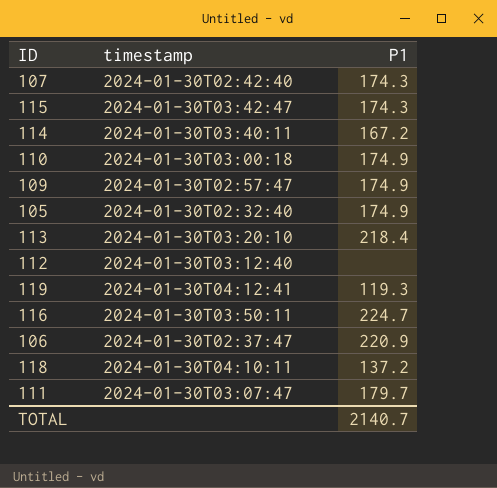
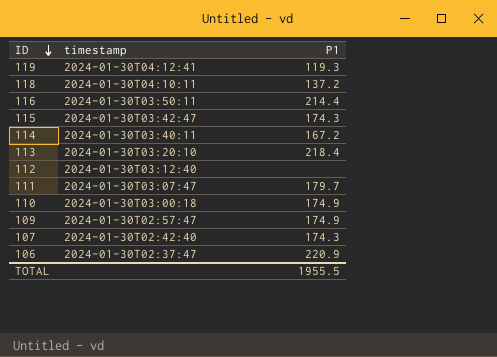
row order: none -> ID descending
row 105: 2024-01-30T02:32:40 | 174.9 -> none
116 | P1: 224.7 -> 214.4
TOTAL | P1: 2140.7 -> 1955.5

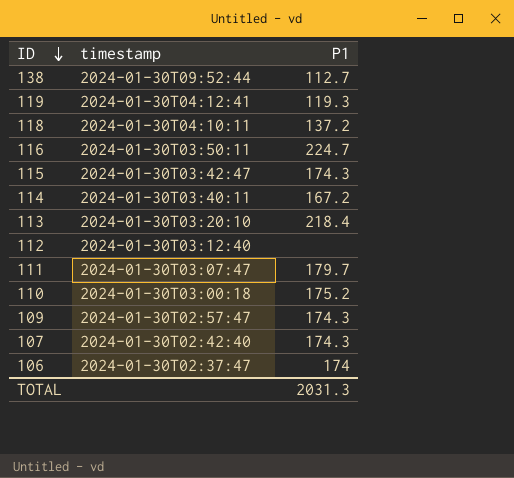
row 138: none -> 2024-01-30T09:52:44 | 112.7
116 | P1: 214.4 -> 224.7
110 | P1: 174.9 -> 175.2
109 | P1: 174.9 -> 174.3
106 | P1: 220.9 -> 174
TOTAL | P1: 1955.5 -> 2031.3

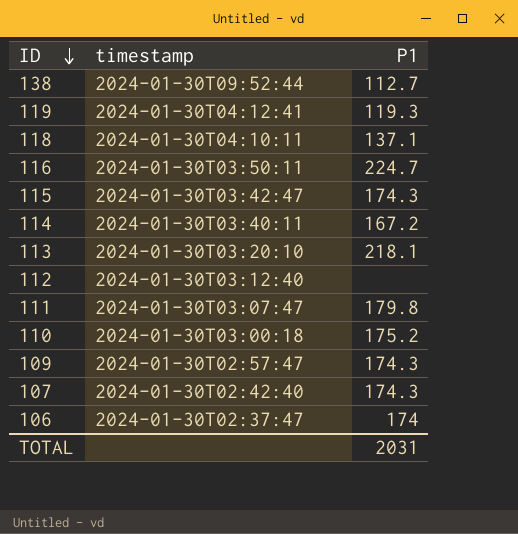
118 | P1: 137.2 -> 137.1
113 | P1: 218.4 -> 218.1
111 | P1: 179.7 -> 179.8
TOTAL | P1: 2031.3 -> 2031

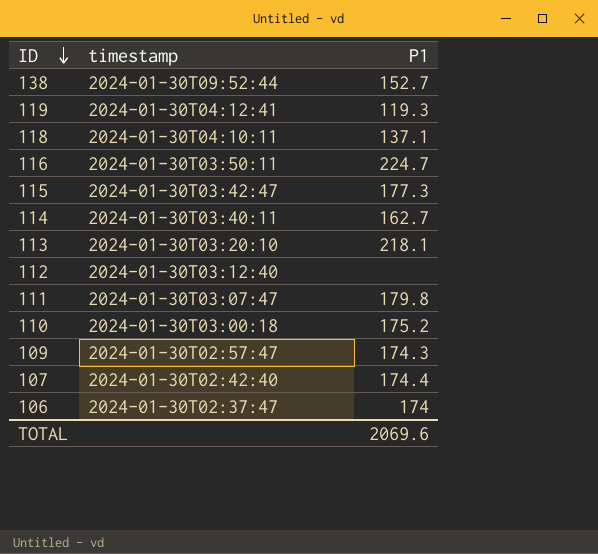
138 | P1: 112.7 -> 152.7
115 | P1: 174.3 -> 177.3
114 | P1: 167.2 -> 162.7
107 | P1: 174.3 -> 174.4
TOTAL | P1: 2031 -> 2069.6

